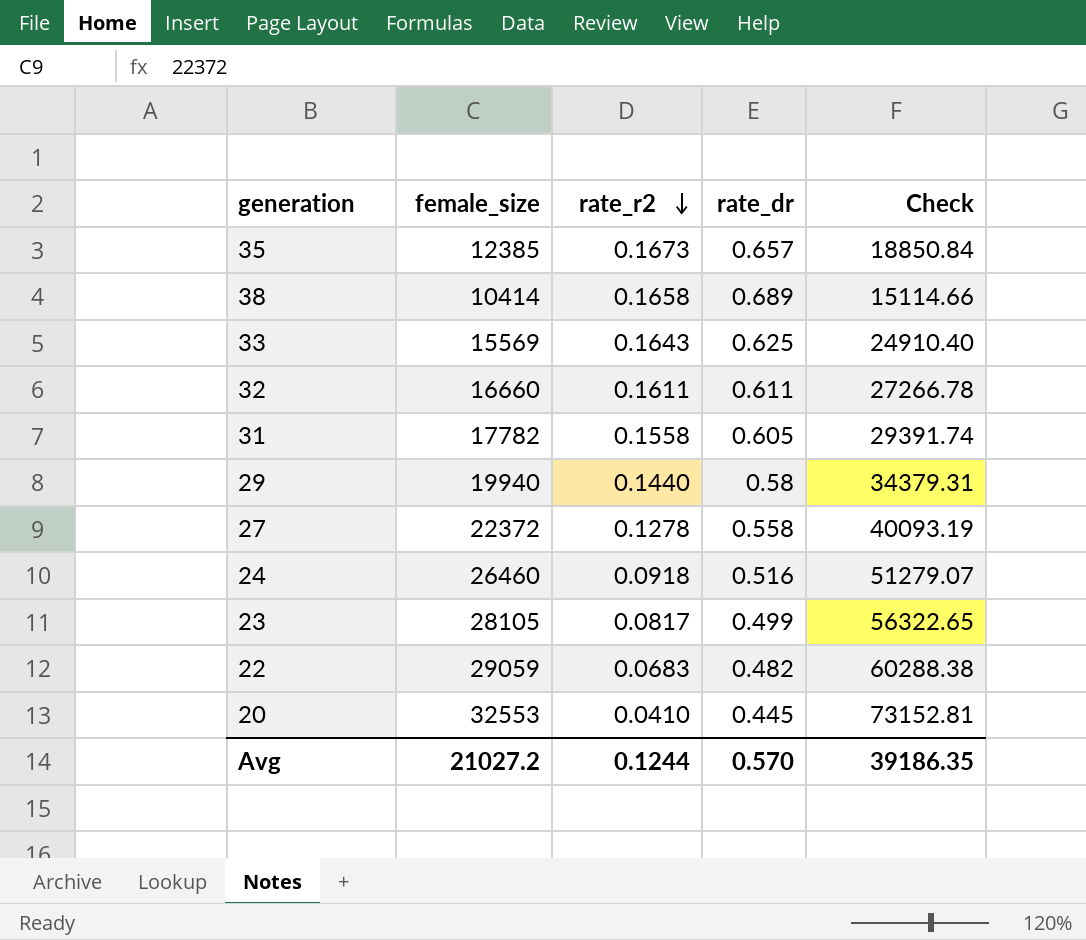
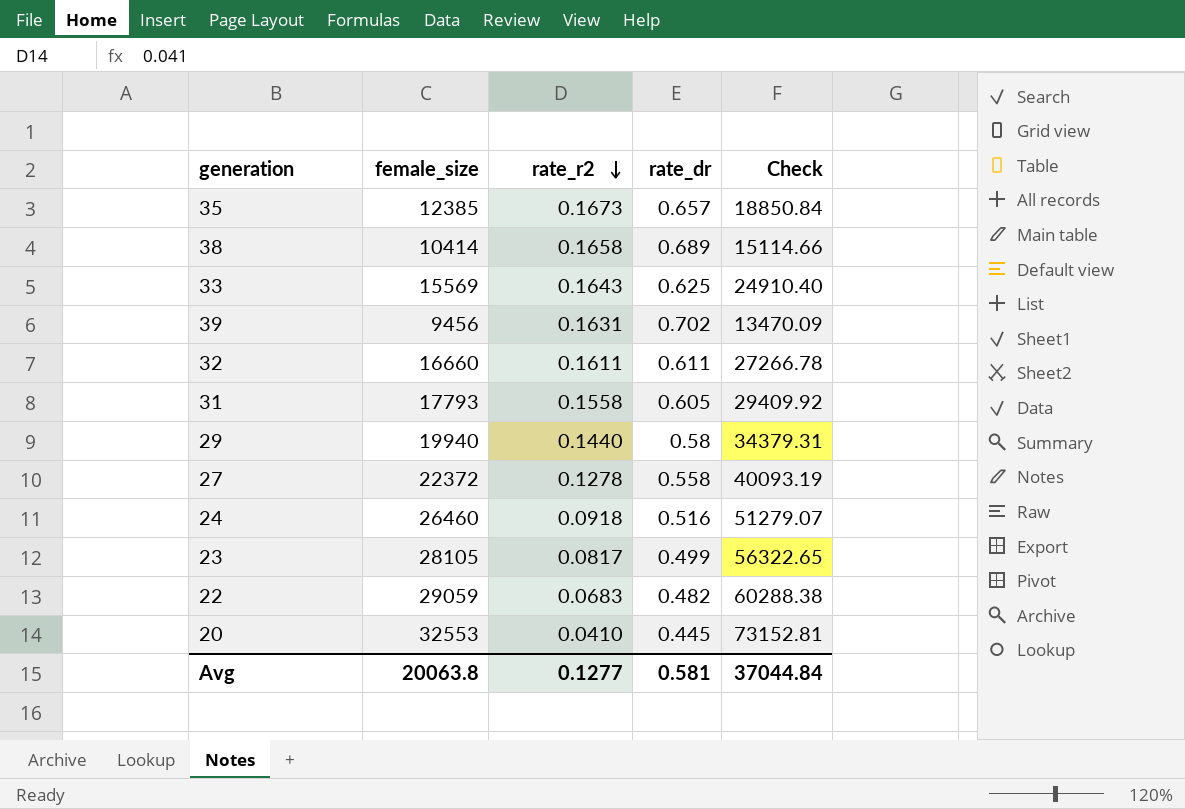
row 39: none -> 9456 | 0.1631 | 0.702 | 13470.09
31 | female_size: 17782 -> 17793
31 | Check: 29391.74 -> 29409.92
Avg | female_size: 21027.2 -> 20063.8
Avg | rate_r2: 0.1244 -> 0.1277
Avg | rate_dr: 0.570 -> 0.581
Avg | Check: 39186.35 -> 37044.84

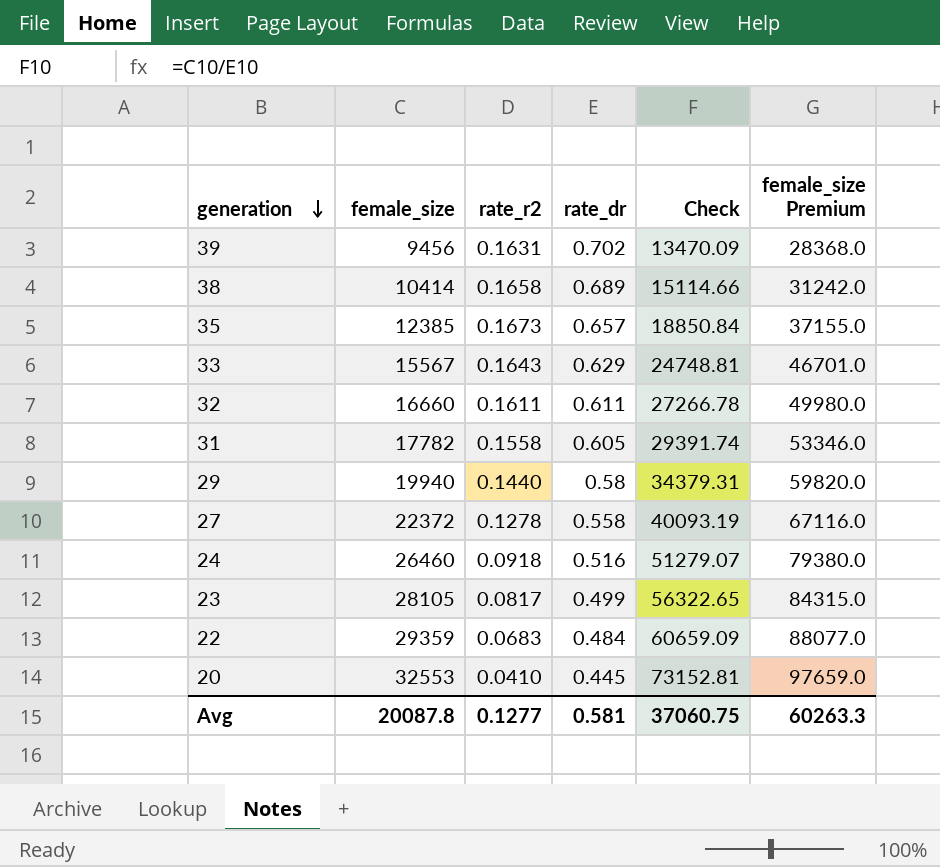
row order: rate_r2 descending -> generation descending
column female_size Premium | formula: none -> [female_size] * 3
33 | female_size: 15569 -> 15567
33 | rate_dr: 0.625 -> 0.629
33 | Check: 24910.40 -> 24748.81
31 | female_size: 17793 -> 17782
31 | Check: 29409.92 -> 29391.74
22 | female_size: 29059 -> 29359
22 | rate_dr: 0.482 -> 0.484
22 | Check: 60288.38 -> 60659.09
Avg | female_size: 20063.8 -> 20087.8
Avg | Check: 37044.84 -> 37060.75

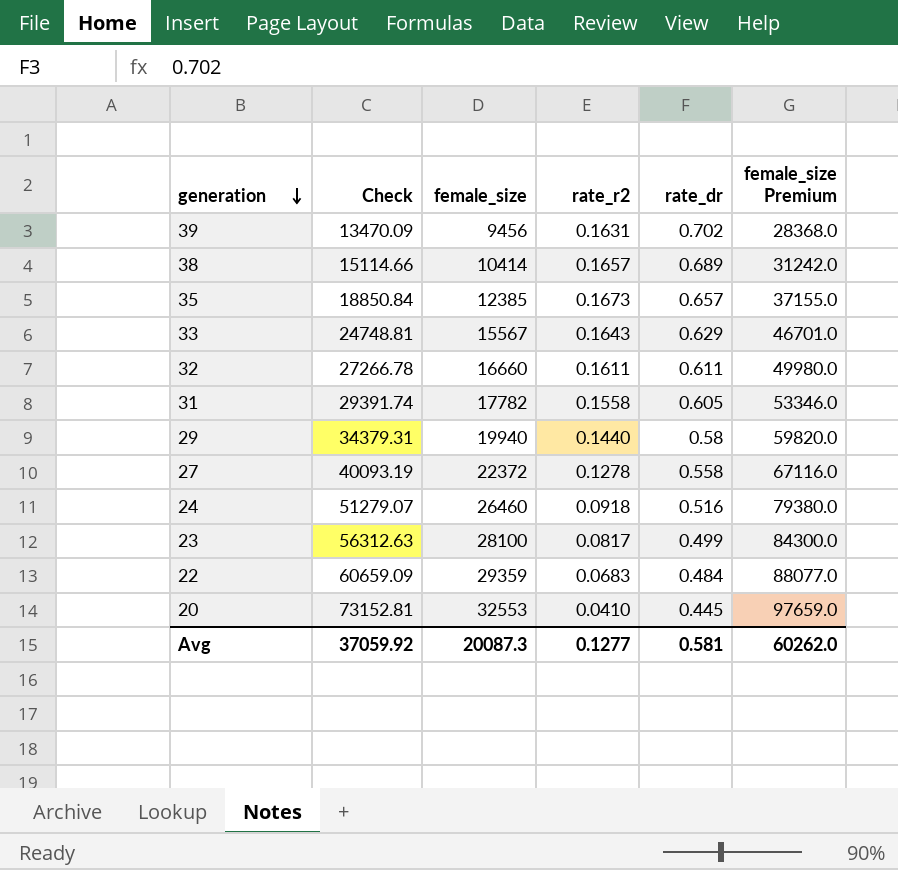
column Check | position: 5 -> 2
38 | rate_r2: 0.1658 -> 0.1657
23 | Check: 56322.65 -> 56312.63
23 | female_size: 28105 -> 28100
23 | female_size Premium: 84315.0 -> 84300.0
Avg | Check: 37060.75 -> 37059.92
Avg | female_size: 20087.8 -> 20087.3
Avg | female_size Premium: 60263.3 -> 60262.0

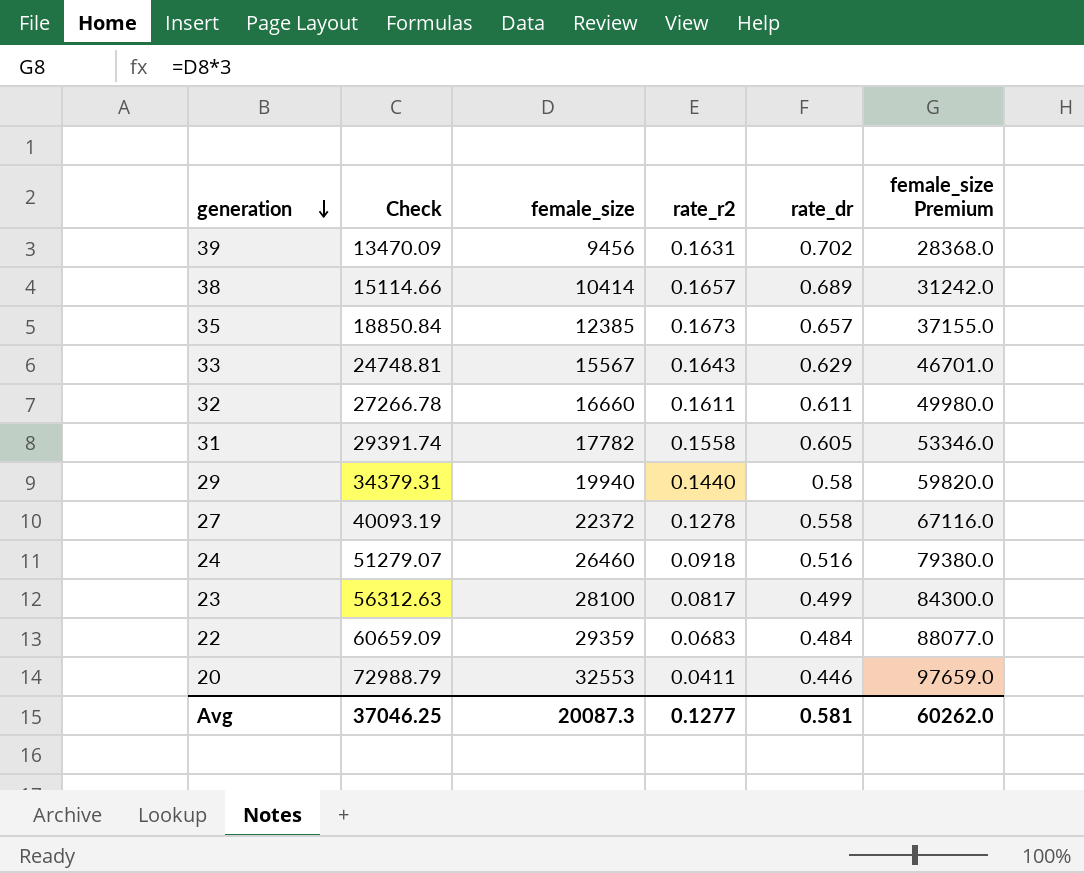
20 | Check: 73152.81 -> 72988.79
20 | rate_r2: 0.0410 -> 0.0411
20 | rate_dr: 0.445 -> 0.446
Avg | Check: 37059.92 -> 37046.25

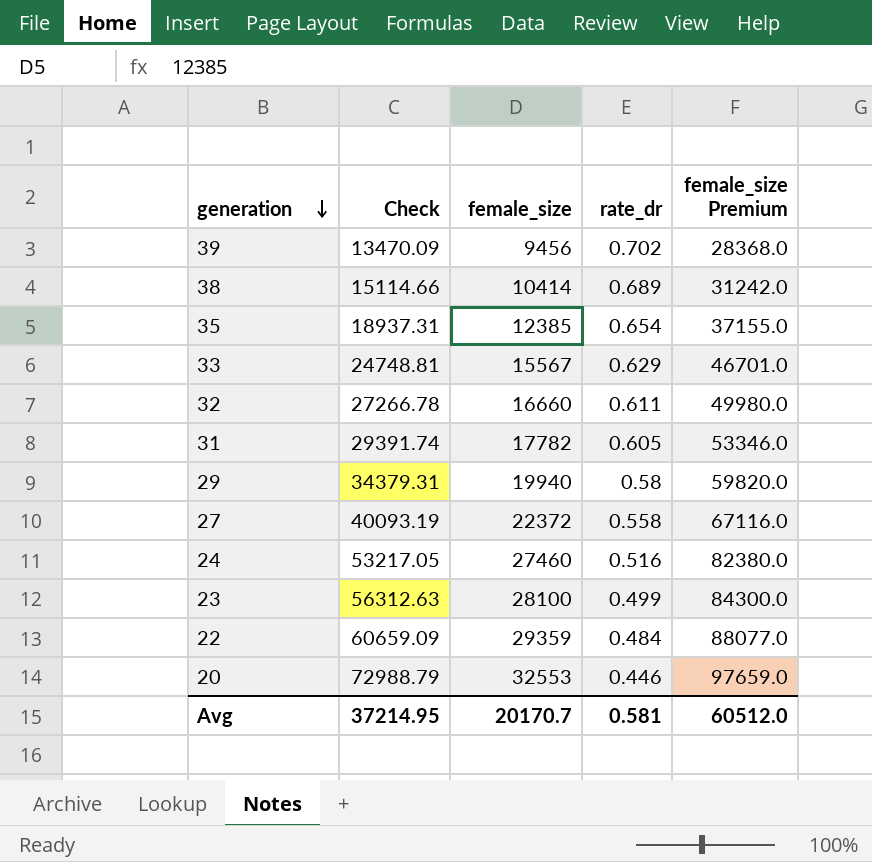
column rate_r2 | position: 4 -> none
35 | Check: 18850.84 -> 18937.31
35 | rate_dr: 0.657 -> 0.654
24 | Check: 51279.07 -> 53217.05
24 | female_size: 26460 -> 27460
24 | female_size Premium: 79380.0 -> 82380.0
Avg | Check: 37046.25 -> 37214.95
Avg | female_size: 20087.3 -> 20170.7
Avg | female_size Premium: 60262.0 -> 60512.0

